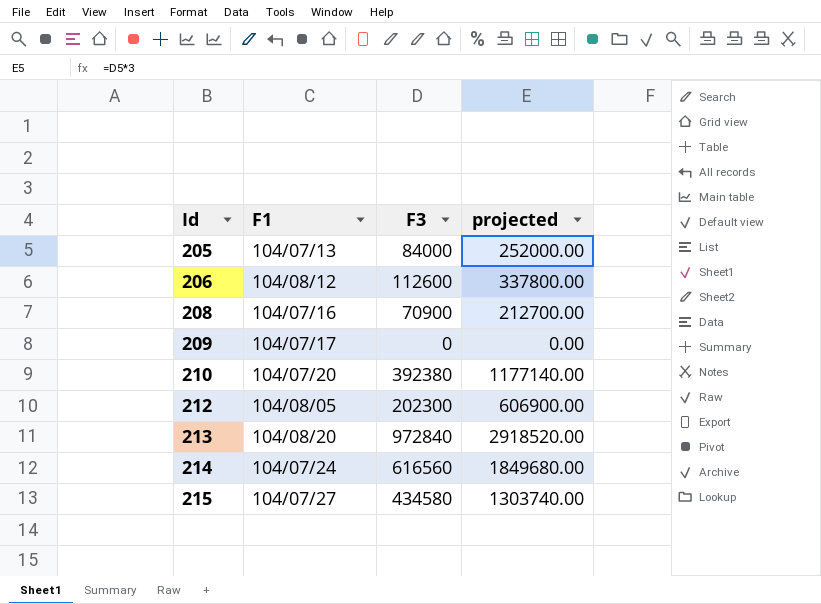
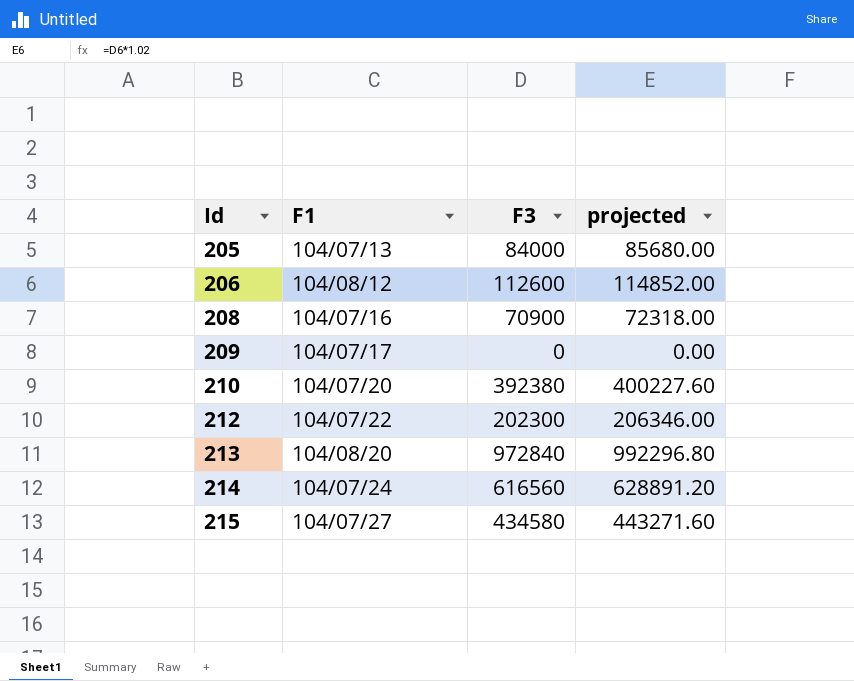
column projected | formula: [F3] * 3 -> [F3] * 1.02
212 | F1: 104/08/05 -> 104/07/22

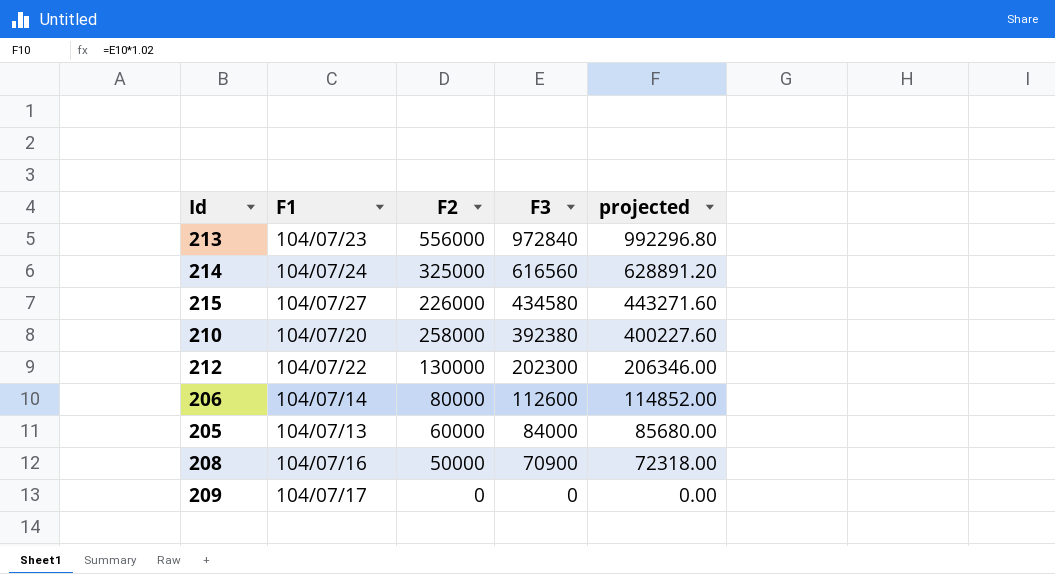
row order: Id ascending -> F3 descending
column F2 | position: none -> 3
213 | F1: 104/08/20 -> 104/07/23
206 | F1: 104/08/12 -> 104/07/14

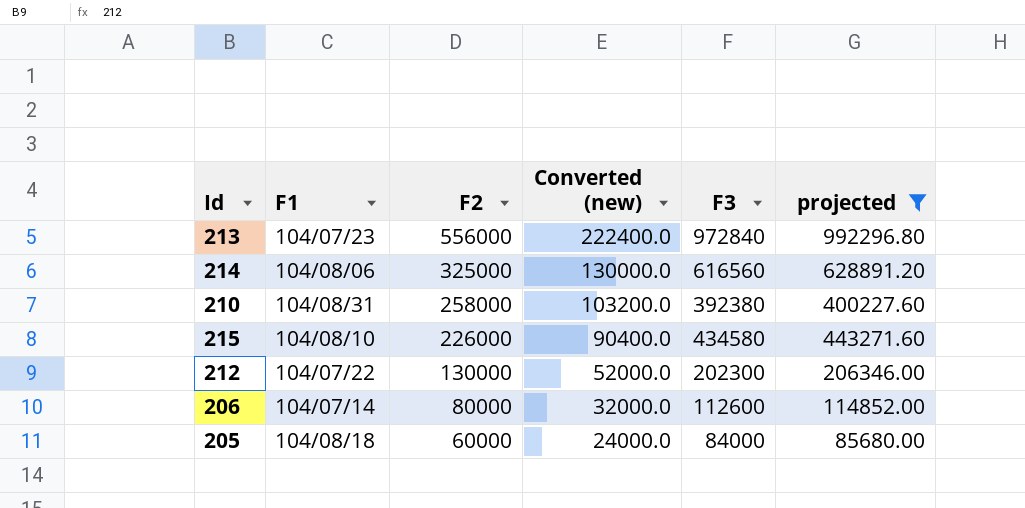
filter: none -> projected >= 85680.00
row order: F3 descending -> F2 descending
column Converted (new) | formula: none -> [F2] * 0.4
214 | F1: 104/07/24 -> 104/08/06
210 | F1: 104/07/20 -> 104/08/31
215 | F1: 104/07/27 -> 104/08/10
205 | F1: 104/07/13 -> 104/08/18

